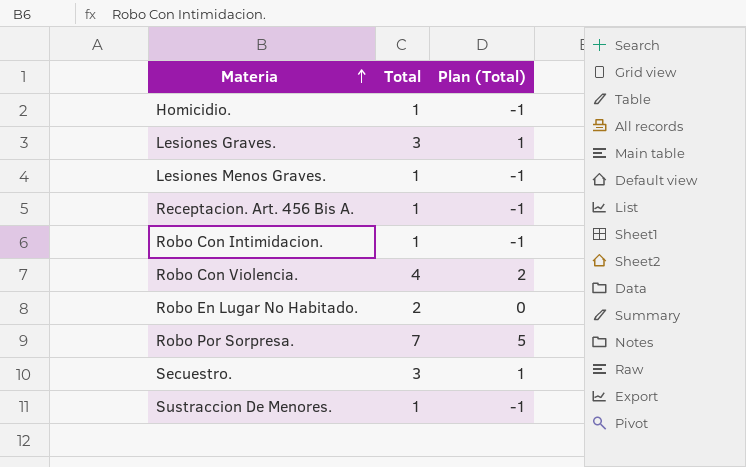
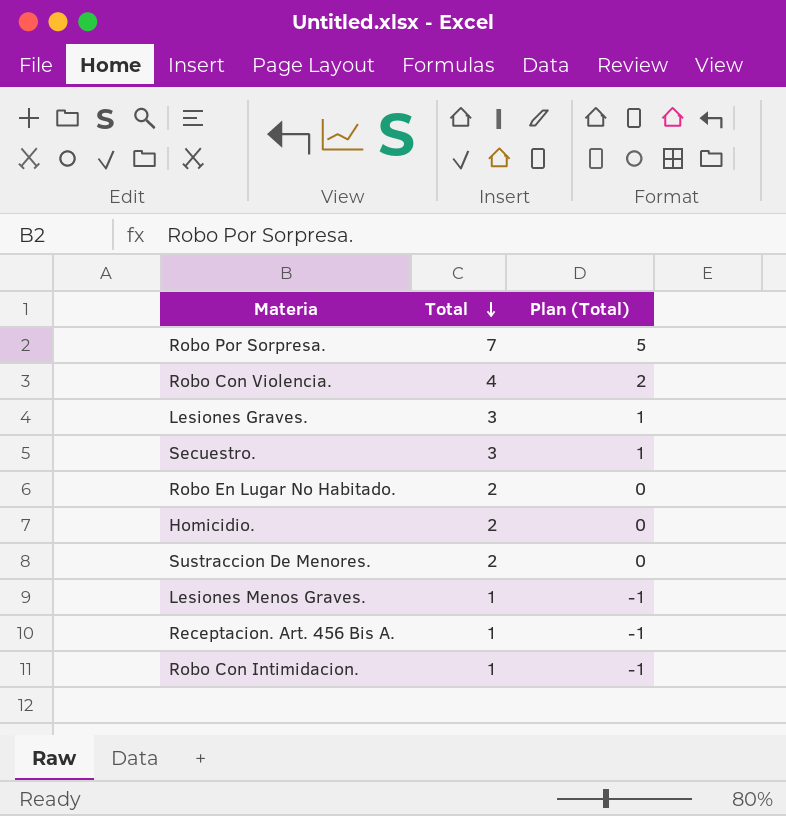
row order: Materia ascending -> Total descending
Homicidio. | Total: 1 -> 2
Homicidio. | Plan (Total): -1 -> 0
Sustraccion De Menores. | Total: 1 -> 2
Sustraccion De Menores. | Plan (Total): -1 -> 0

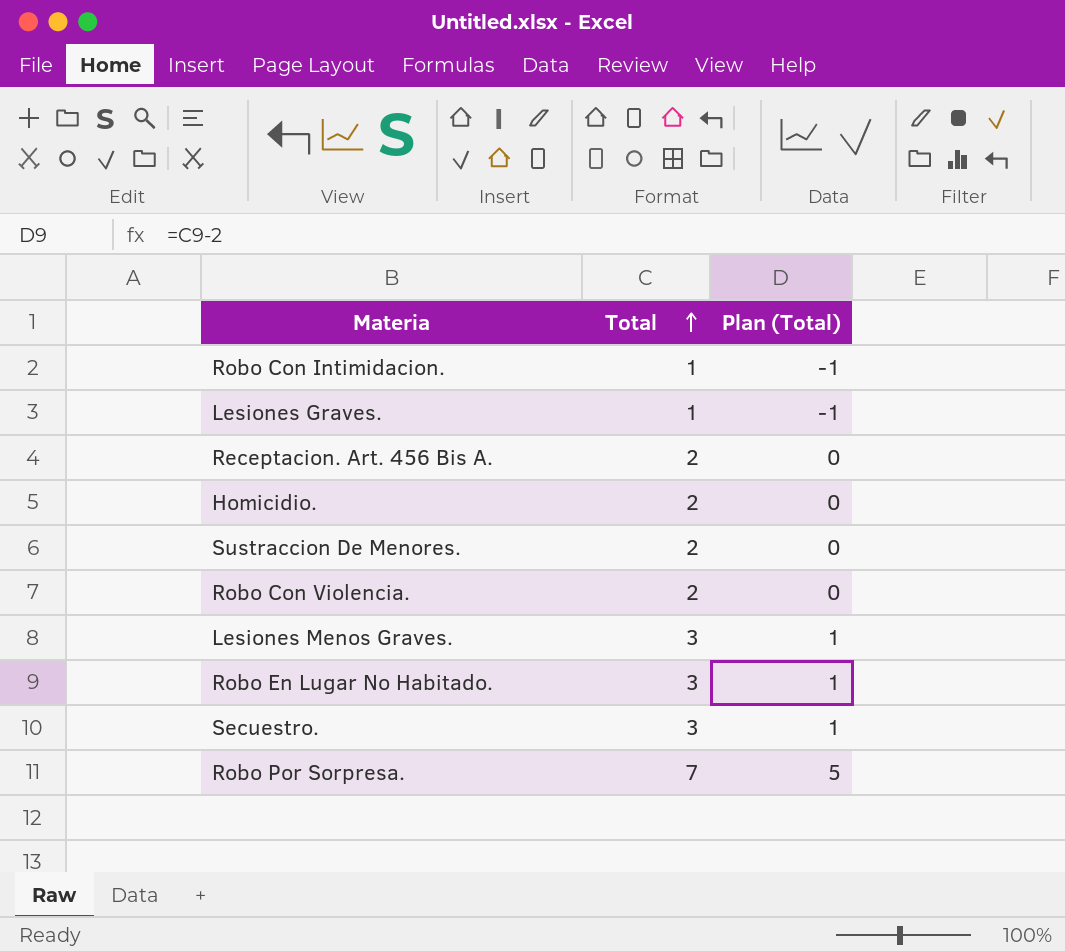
row order: Total descending -> Total ascending
Lesiones Graves. | Total: 3 -> 1
Lesiones Graves. | Plan (Total): 1 -> -1
Receptacion. Art. 456 Bis A. | Total: 1 -> 2
Receptacion. Art. 456 Bis A. | Plan (Total): -1 -> 0
Robo Con Violencia. | Total: 4 -> 2
Robo Con Violencia. | Plan (Total): 2 -> 0
Lesiones Menos Graves. | Total: 1 -> 3
Lesiones Menos Graves. | Plan (Total): -1 -> 1
Robo En Lugar No Habitado. | Total: 2 -> 3
Robo En Lugar No Habitado. | Plan (Total): 0 -> 1

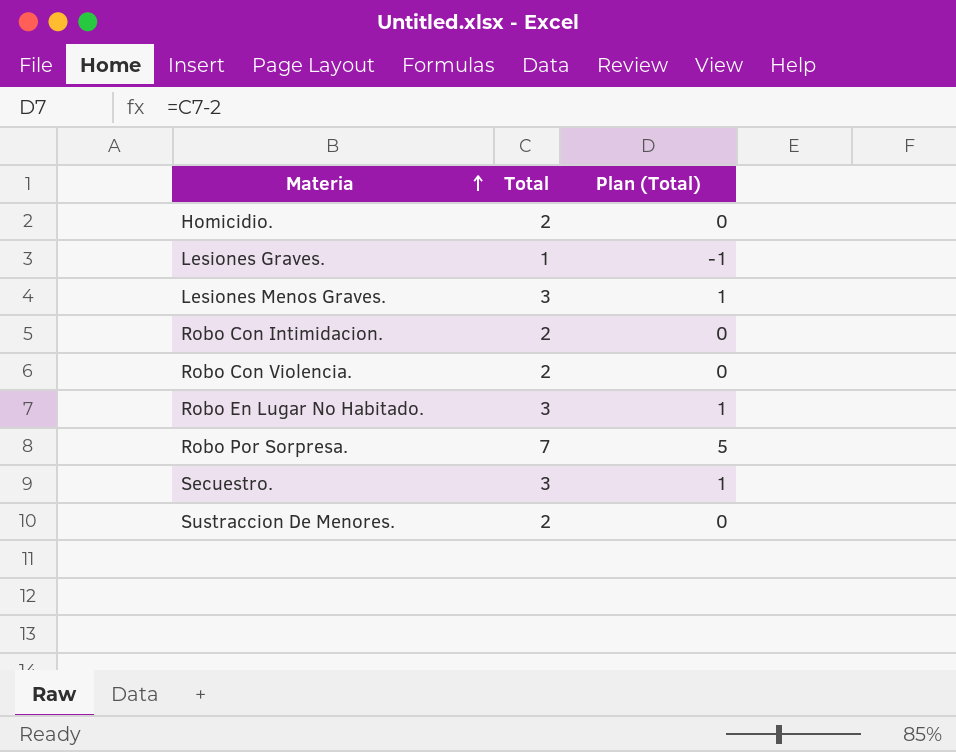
row order: Total ascending -> Materia ascending
row Receptacion. Art. 456 Bis A.: 2 | 0 -> none
Robo Con Intimidacion. | Total: 1 -> 2
Robo Con Intimidacion. | Plan (Total): -1 -> 0

